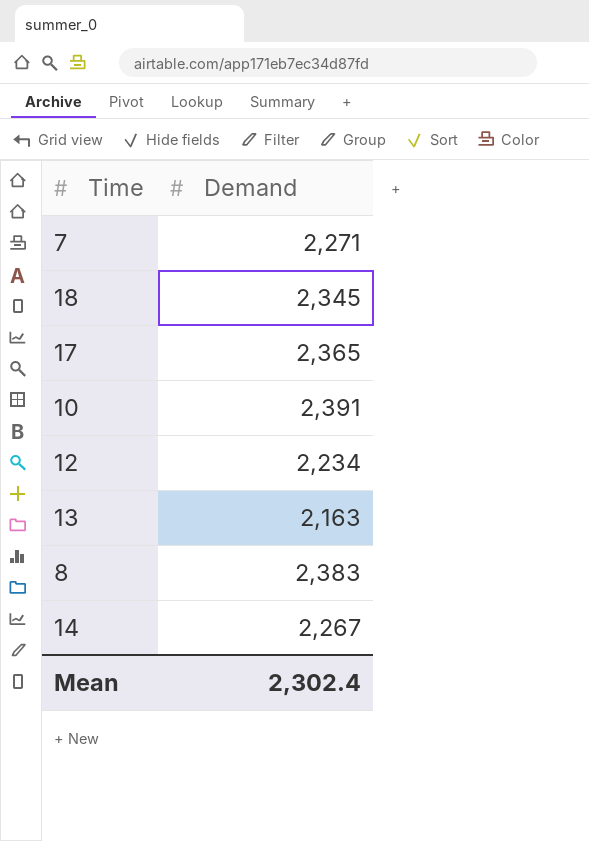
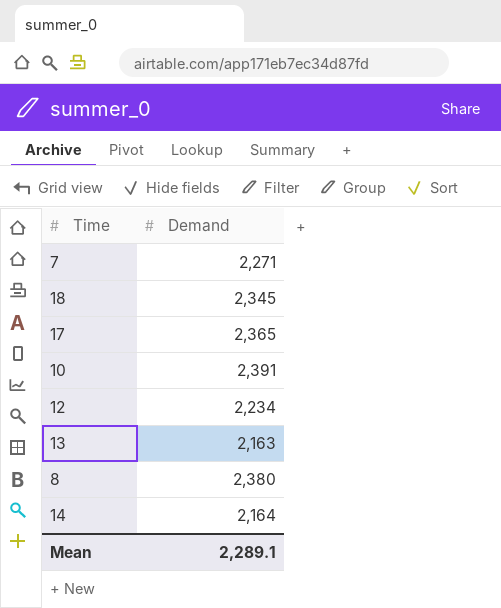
8 | Demand: 2,383 -> 2,380
14 | Demand: 2,267 -> 2,164
Mean | Demand: 2,302.4 -> 2,289.1

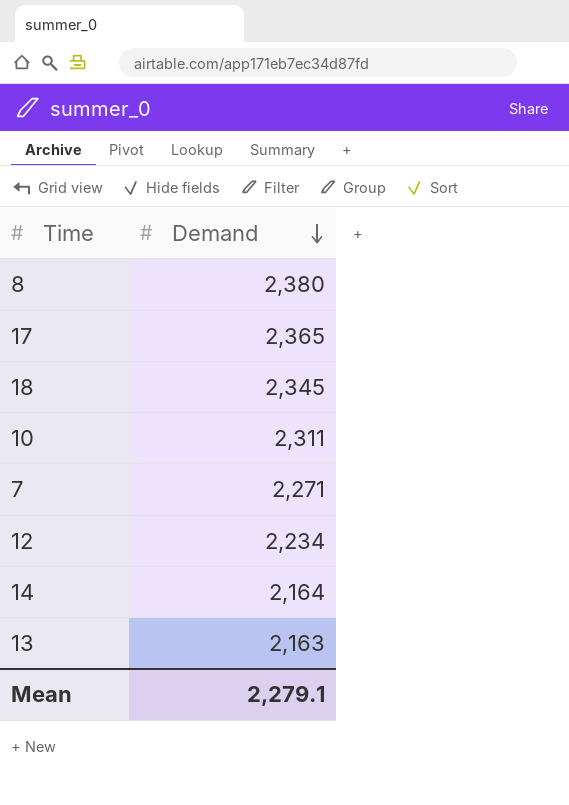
row order: none -> Demand descending
10 | Demand: 2,391 -> 2,311
Mean | Demand: 2,289.1 -> 2,279.1

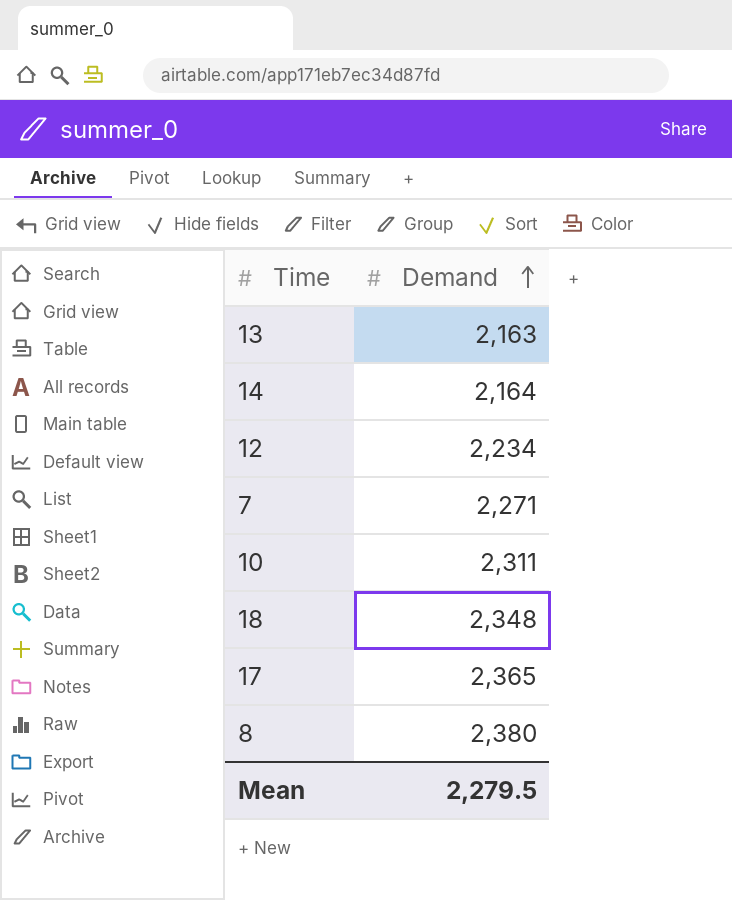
row order: Demand descending -> Demand ascending
18 | Demand: 2,345 -> 2,348
Mean | Demand: 2,279.1 -> 2,279.5

